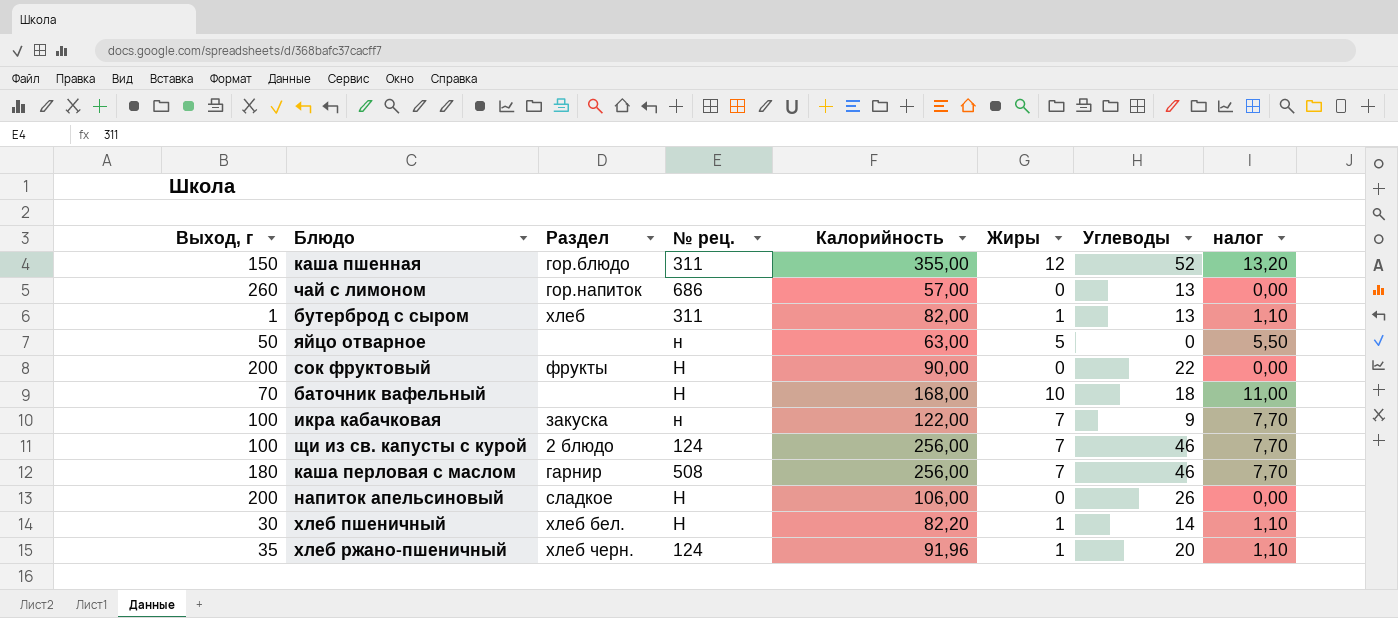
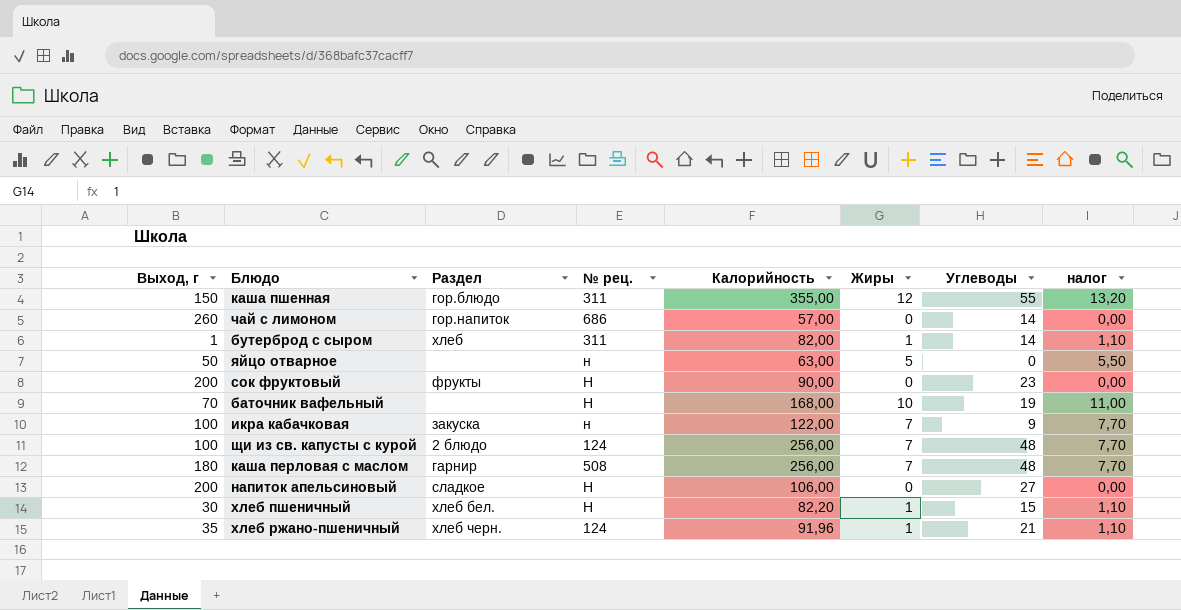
каша пшенная | Углеводы: 52 -> 55
чай с лимоном | Углеводы: 13 -> 14
бутерброд с сыром | Углеводы: 13 -> 14
сок фруктовый | Углеводы: 22 -> 23
баточник вафельный | Углеводы: 18 -> 19
щи из св. капусты с курой | Углеводы: 46 -> 48
каша перловая с маслом | Углеводы: 46 -> 48
напиток апельсиновый | Углеводы: 26 -> 27
хлеб пшеничный | Углеводы: 14 -> 15
хлеб ржано-пшеничный | Углеводы: 20 -> 21

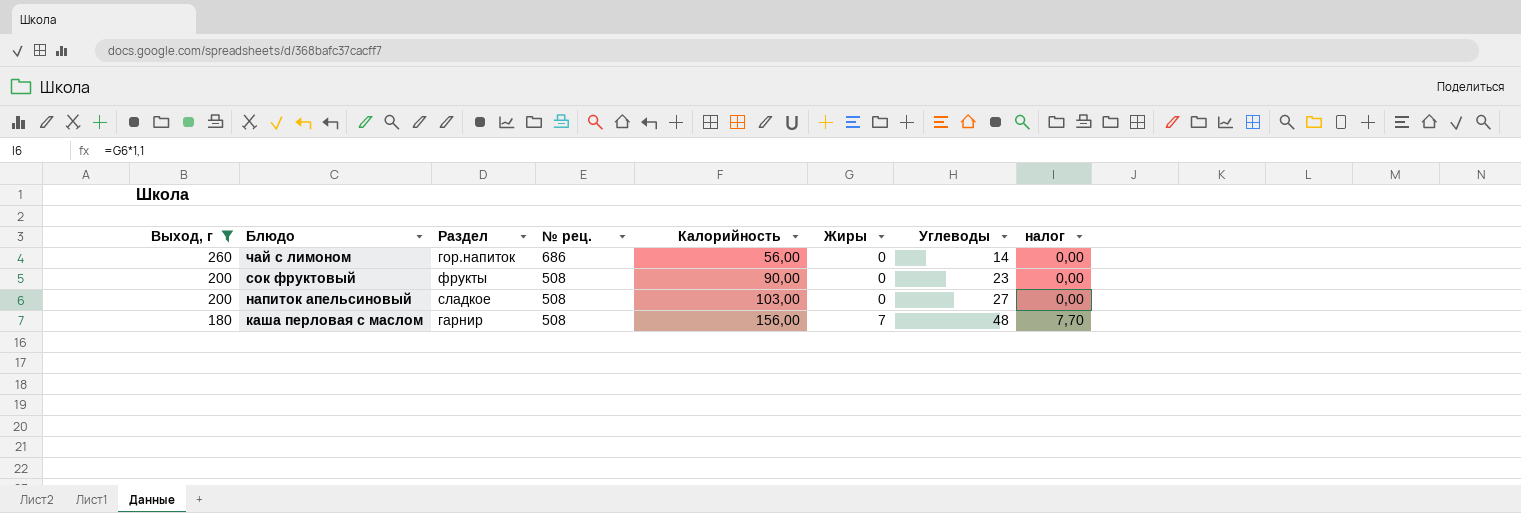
filter: none -> Выход, г >= 180
row order: none -> Выход, г descending
чай с лимоном | Калорийность: 57,00 -> 56,00
сок фруктовый | № рец.: Н -> 508
напиток апельсиновый | № рец.: Н -> 508
напиток апельсиновый | Калорийность: 106,00 -> 103,00
каша перловая с маслом | Калорийность: 256,00 -> 156,00

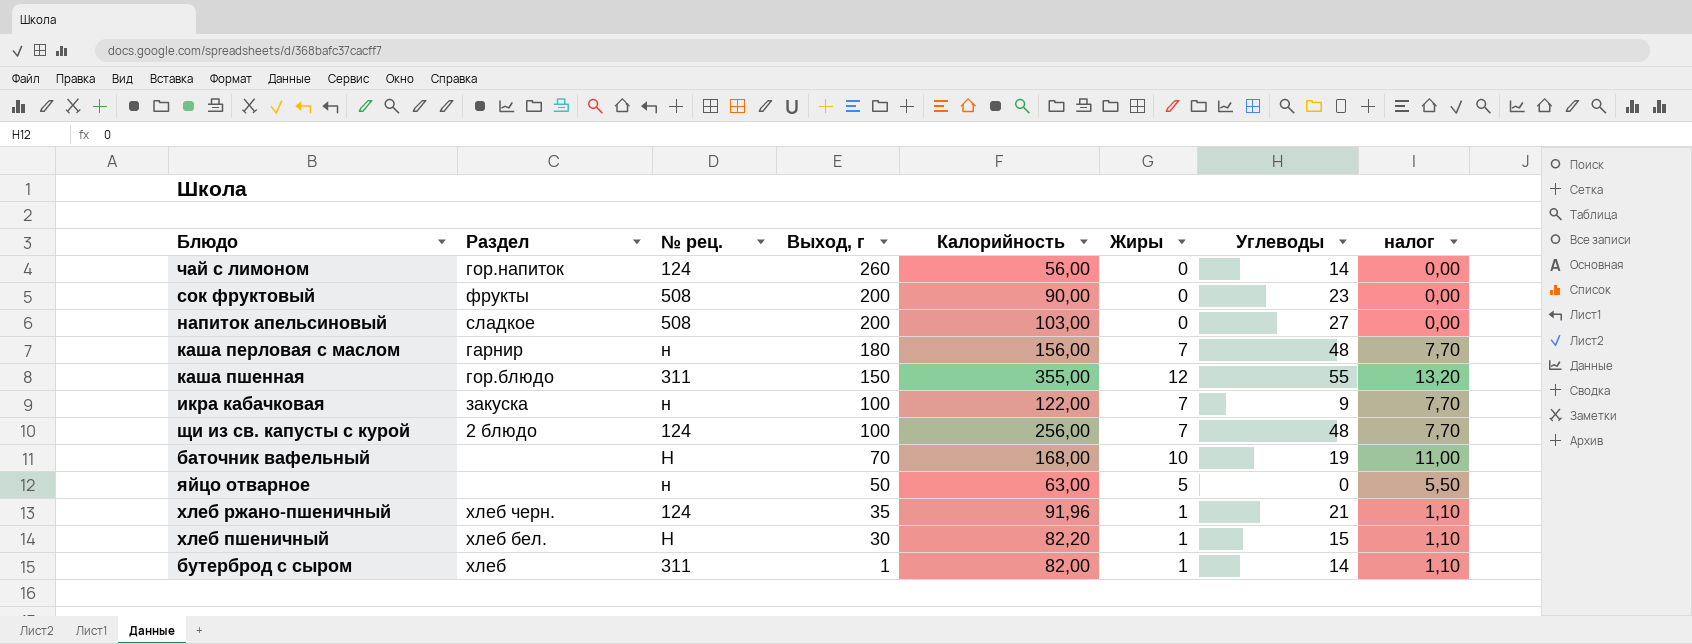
filter: Выход, г >= 180 -> none
column Выход, г | position: 1 -> 4
чай с лимоном | № рец.: 686 -> 124
каша перловая с маслом | № рец.: 508 -> н

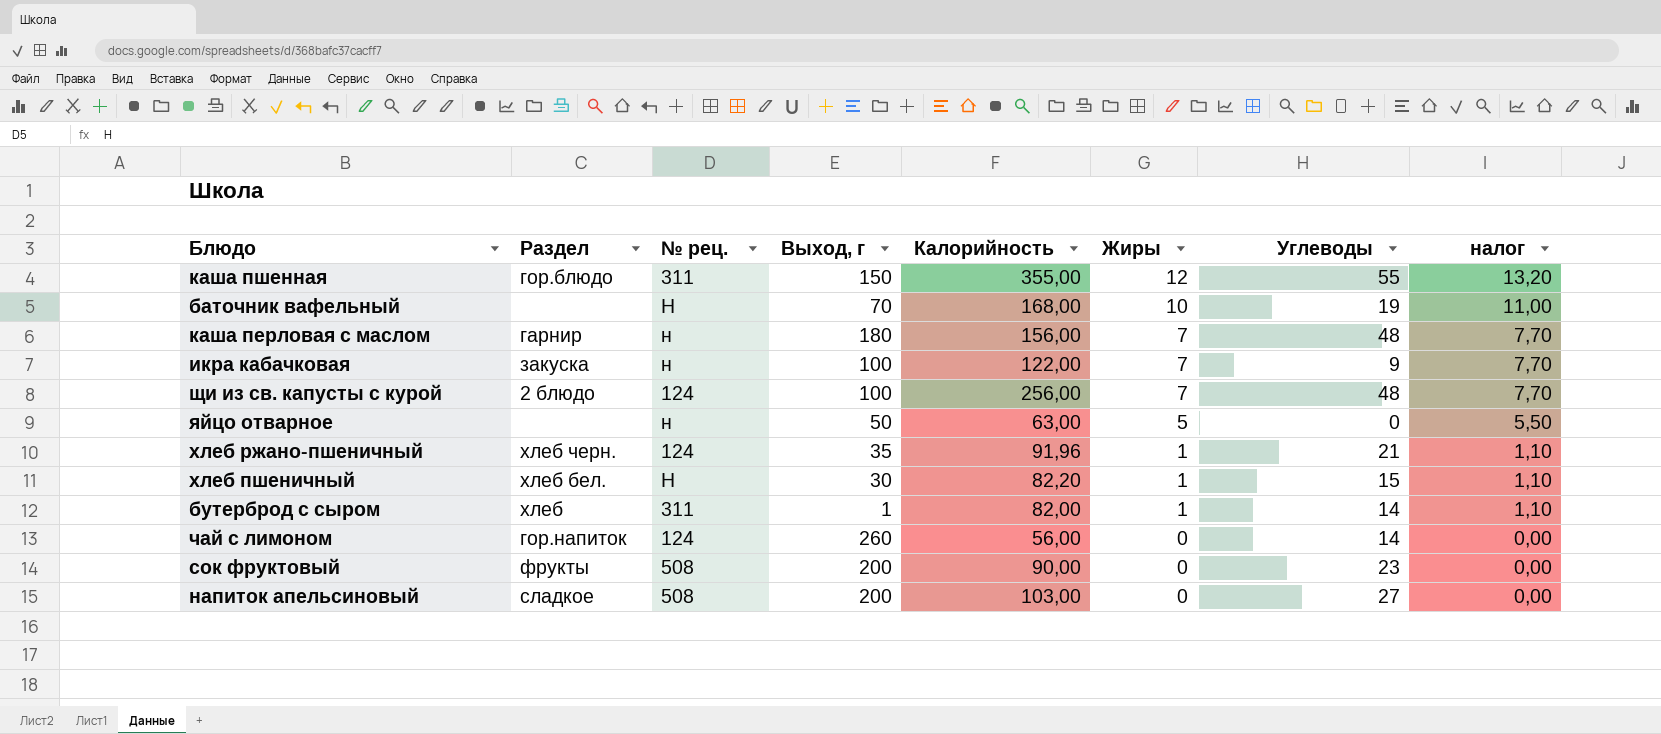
row order: Выход, г descending -> Жиры descending

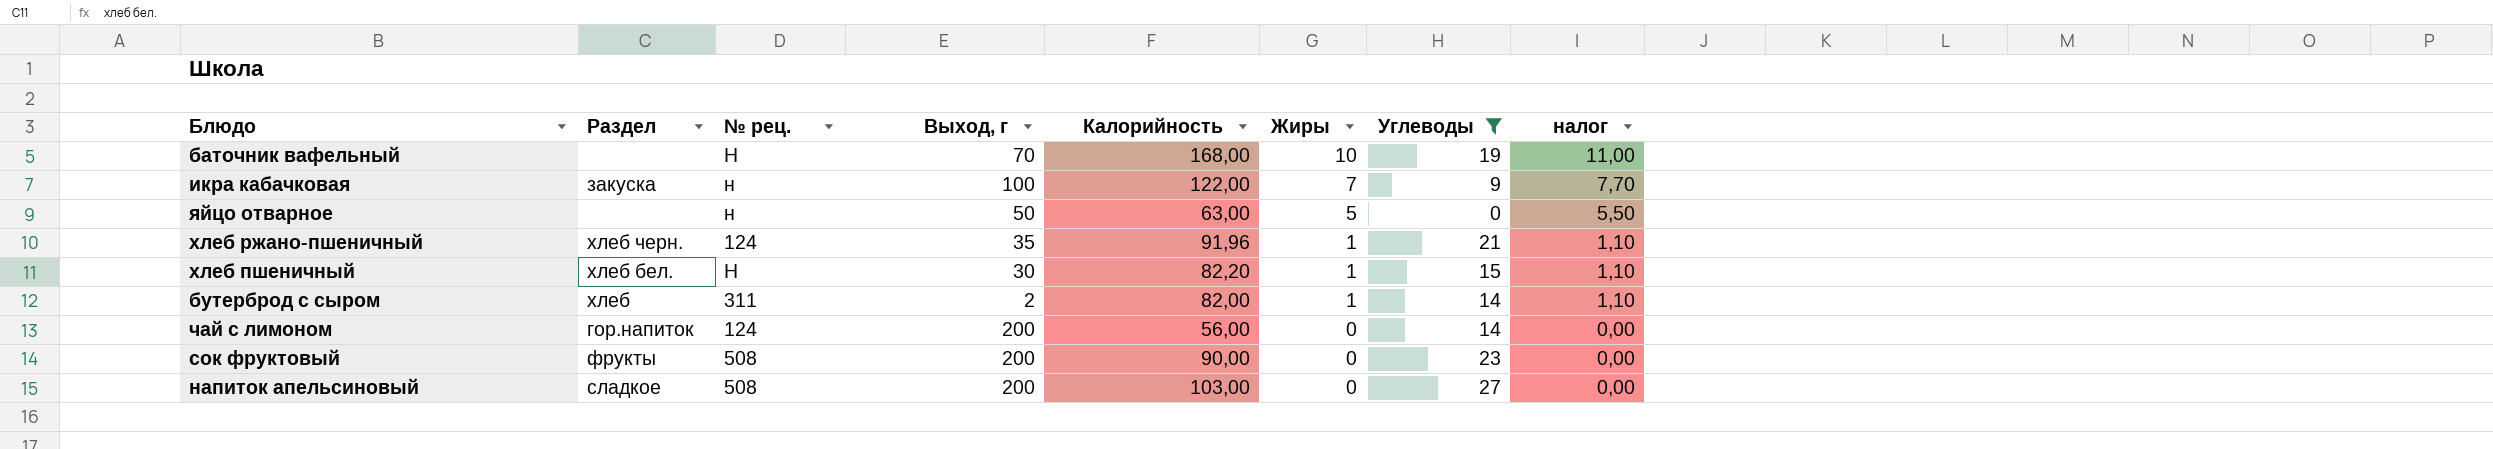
filter: none -> Углеводы <= 27
бутерброд с сыром | Выход, г: 1 -> 2
чай с лимоном | Выход, г: 260 -> 200

